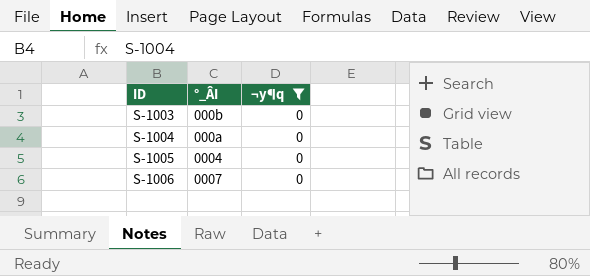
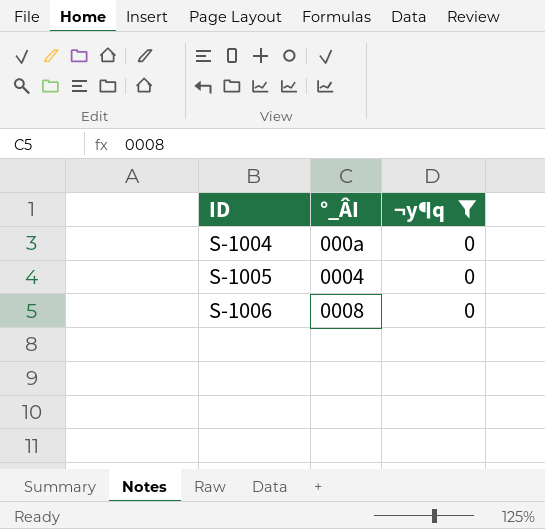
row S-1003: 000b | 0 -> none
S-1006 | °_ÂI: 0007 -> 0008

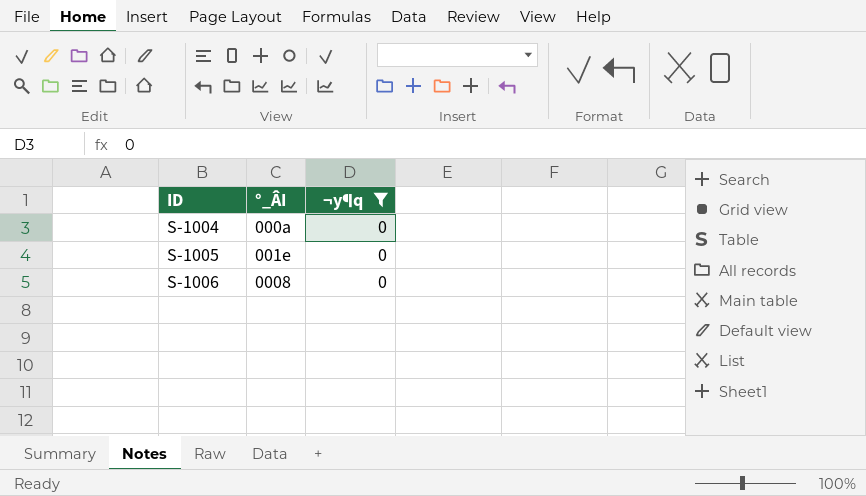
S-1005 | °_ÂI: 0004 -> 001e

